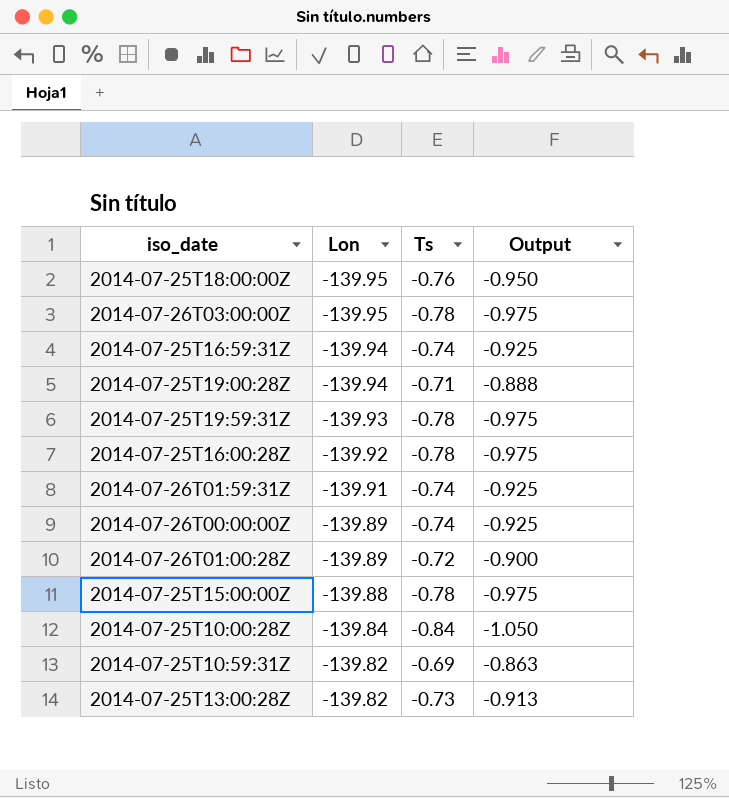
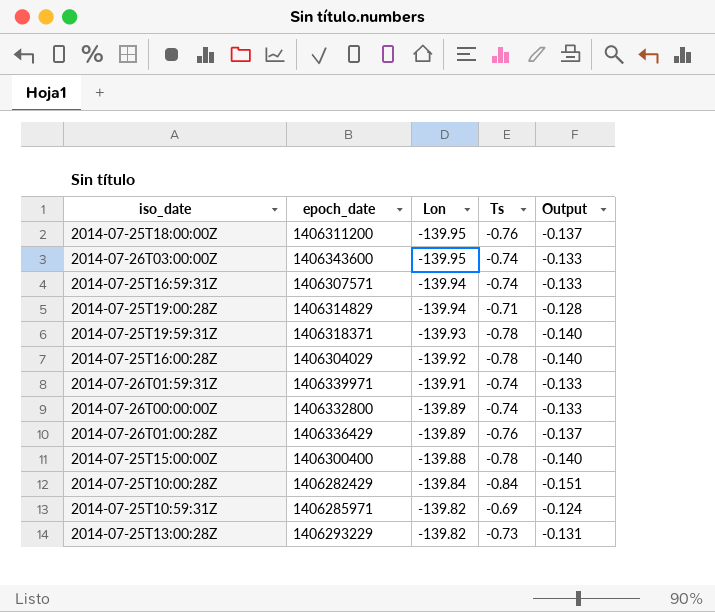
column epoch_date | position: none -> 2
column Output | formula: [Ts] * 1.25 -> [Ts] * 0.18
2014-07-26T03:00:00Z | Ts: -0.78 -> -0.74
2014-07-26T01:00:28Z | Ts: -0.72 -> -0.76

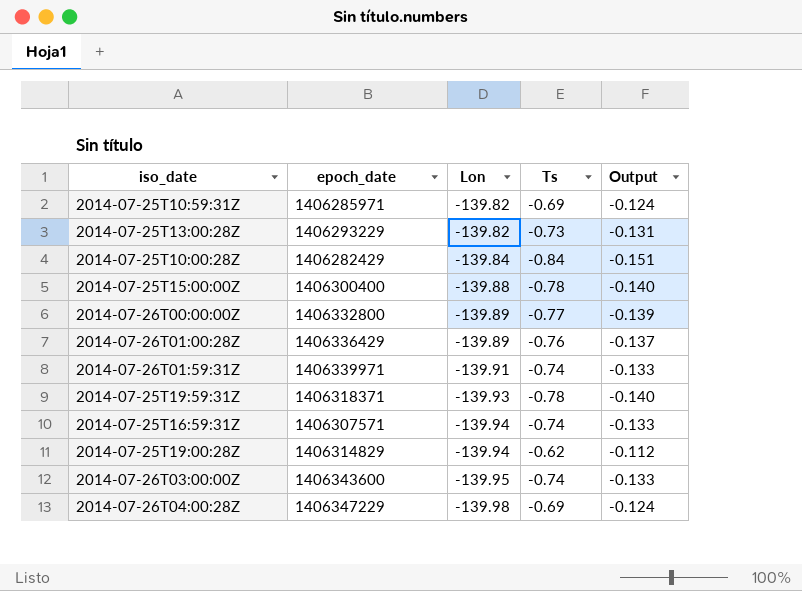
row order: Lon ascending -> Lon descending
row 2014-07-25T18:00:00Z: 1406311200 | -139.95 | -0.76 | -0.137 -> none
row 2014-07-25T16:00:28Z: 1406304029 | -139.92 | -0.78 | -0.140 -> none
2014-07-26T00:00:00Z | Ts: -0.74 -> -0.77
2014-07-26T00:00:00Z | Output: -0.133 -> -0.139
2014-07-25T19:00:28Z | Ts: -0.71 -> -0.62
2014-07-25T19:00:28Z | Output: -0.128 -> -0.112
row 2014-07-26T04:00:28Z: none -> 1406347229 | -139.98 | -0.69 | -0.124

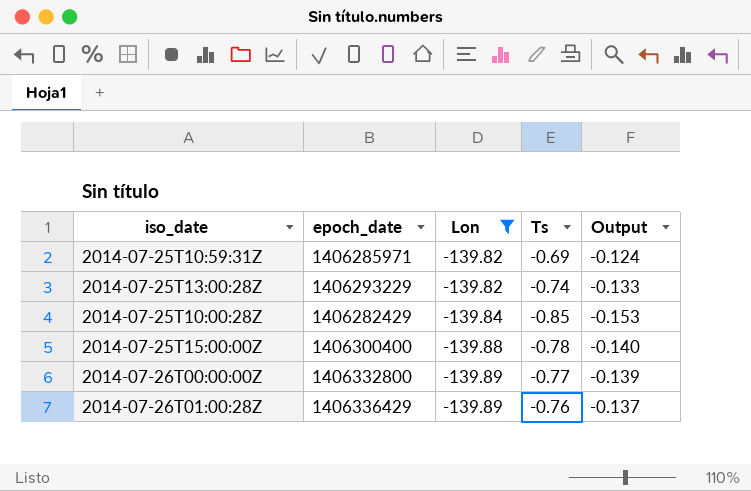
filter: none -> Lon >= -139.89
2014-07-25T13:00:28Z | Ts: -0.73 -> -0.74
2014-07-25T13:00:28Z | Output: -0.131 -> -0.133
2014-07-25T10:00:28Z | Ts: -0.84 -> -0.85
2014-07-25T10:00:28Z | Output: -0.151 -> -0.153

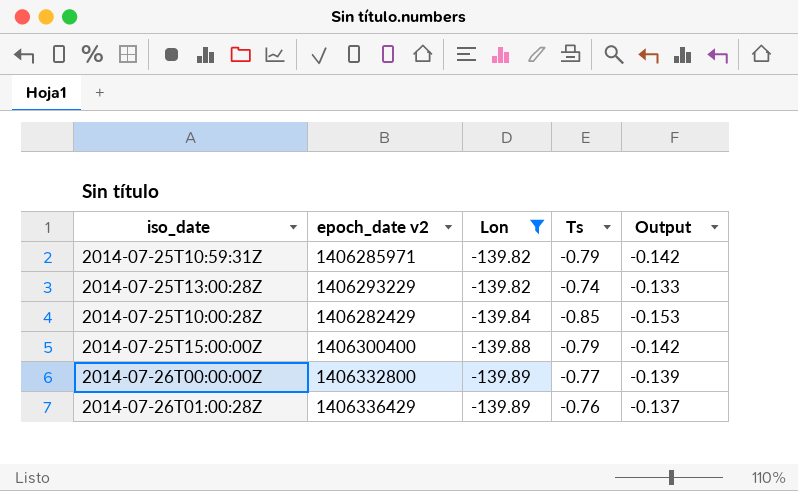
column name: epoch_date -> epoch_date v2
2014-07-25T10:59:31Z | Ts: -0.69 -> -0.79
2014-07-25T10:59:31Z | Output: -0.124 -> -0.142
2014-07-25T15:00:00Z | Ts: -0.78 -> -0.79
2014-07-25T15:00:00Z | Output: -0.140 -> -0.142

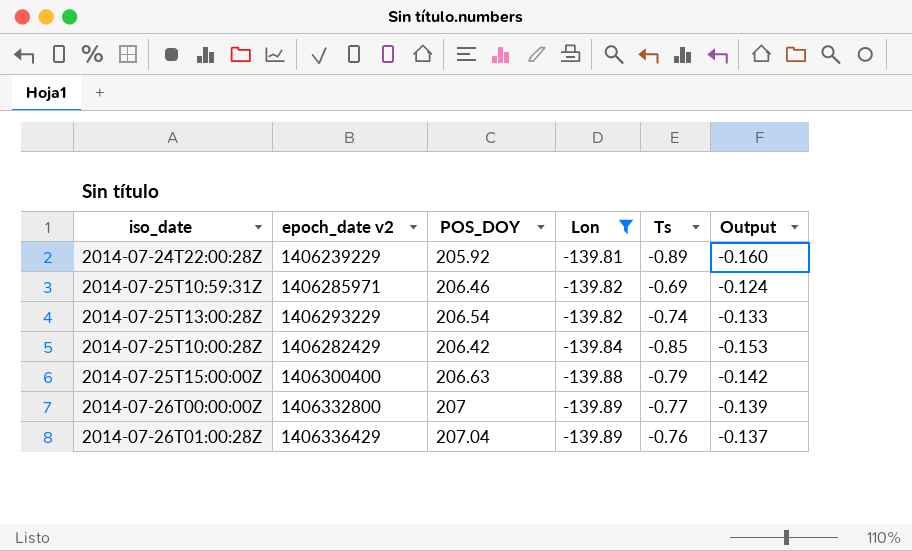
column POS_DOY | position: none -> 3
row 2014-07-24T22:00:28Z: none -> 1406239229 | 205.92 | -139.81 | -0.89 | -0.160
2014-07-25T10:59:31Z | Ts: -0.79 -> -0.69
2014-07-25T10:59:31Z | Output: -0.142 -> -0.124

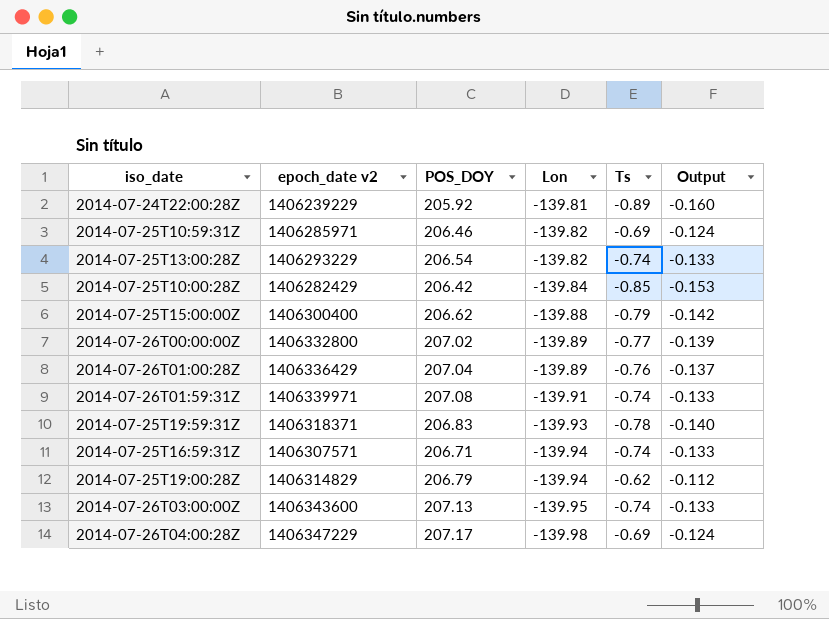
filter: Lon >= -139.89 -> none
2014-07-25T15:00:00Z | POS_DOY: 206.63 -> 206.62
2014-07-26T00:00:00Z | POS_DOY: 207 -> 207.02

